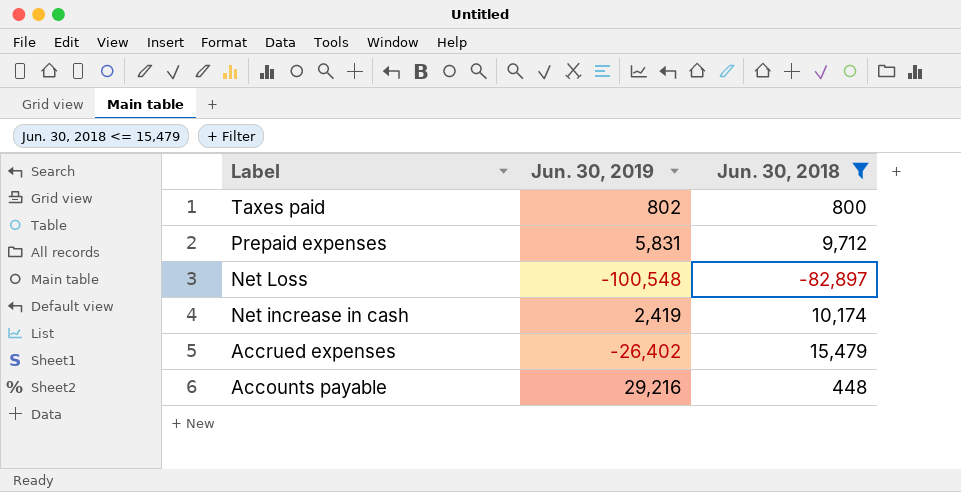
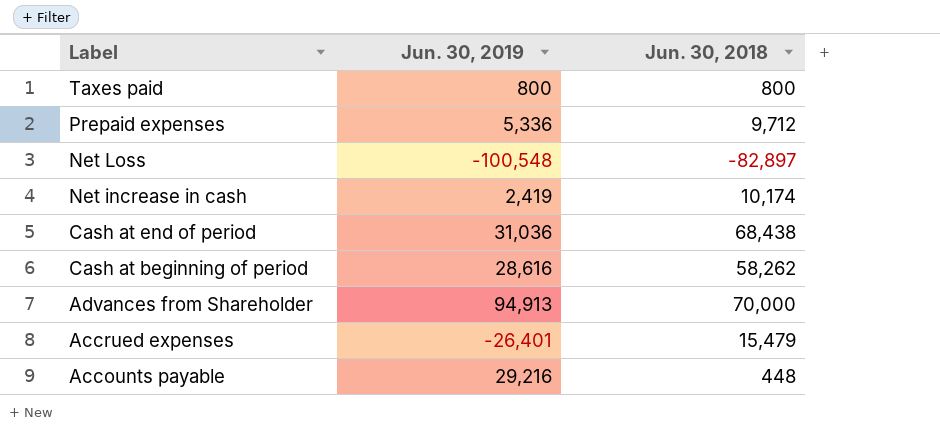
filter: Jun. 30, 2018 <= 15,479 -> none
Taxes paid | Jun. 30, 2019: 802 -> 800
Prepaid expenses | Jun. 30, 2019: 5,831 -> 5,336
Accrued expenses | Jun. 30, 2019: -26,402 -> -26,401

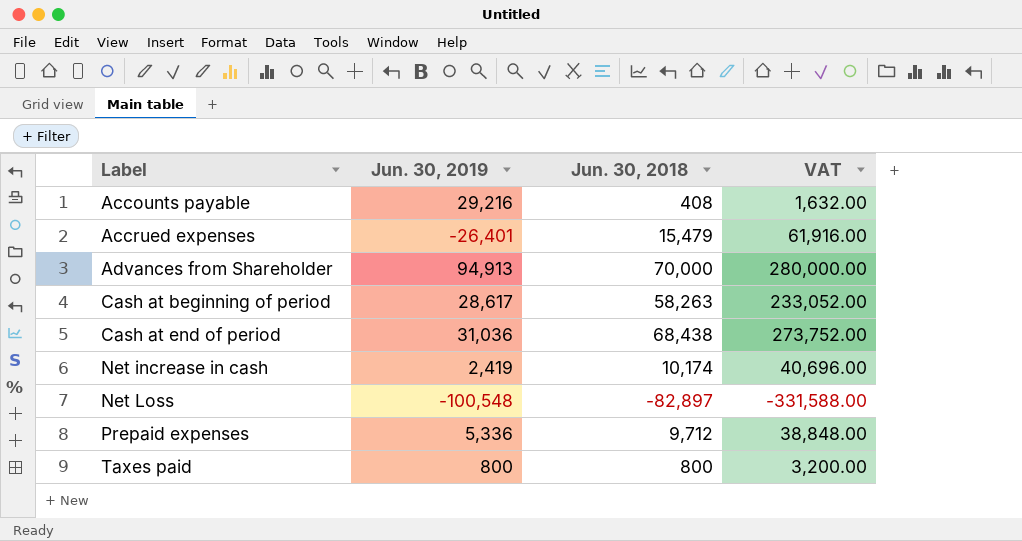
row order: Label descending -> Label ascending
column VAT | formula: none -> [Jun. 30, 2018] * 4
Accounts payable | Jun. 30, 2018: 448 -> 408
Cash at beginning of period | Jun. 30, 2019: 28,616 -> 28,617
Cash at beginning of period | Jun. 30, 2018: 58,262 -> 58,263

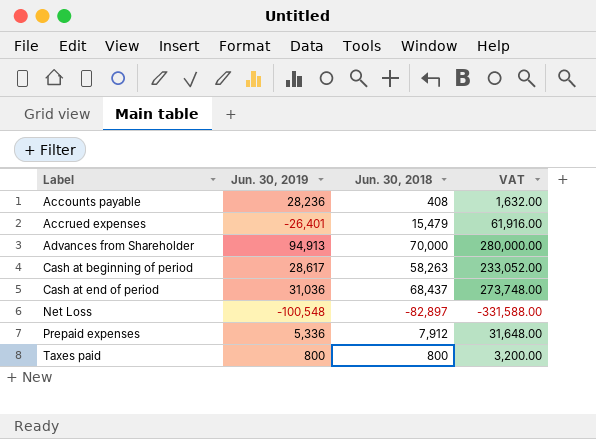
row Net increase in cash: 2,419 | 10,174 | 40,696.00 -> none
Accounts payable | Jun. 30, 2019: 29,216 -> 28,236
Cash at end of period | Jun. 30, 2018: 68,438 -> 68,437
Cash at end of period | VAT: 273,752.00 -> 273,748.00
Prepaid expenses | Jun. 30, 2018: 9,712 -> 7,912
Prepaid expenses | VAT: 38,848.00 -> 31,648.00

